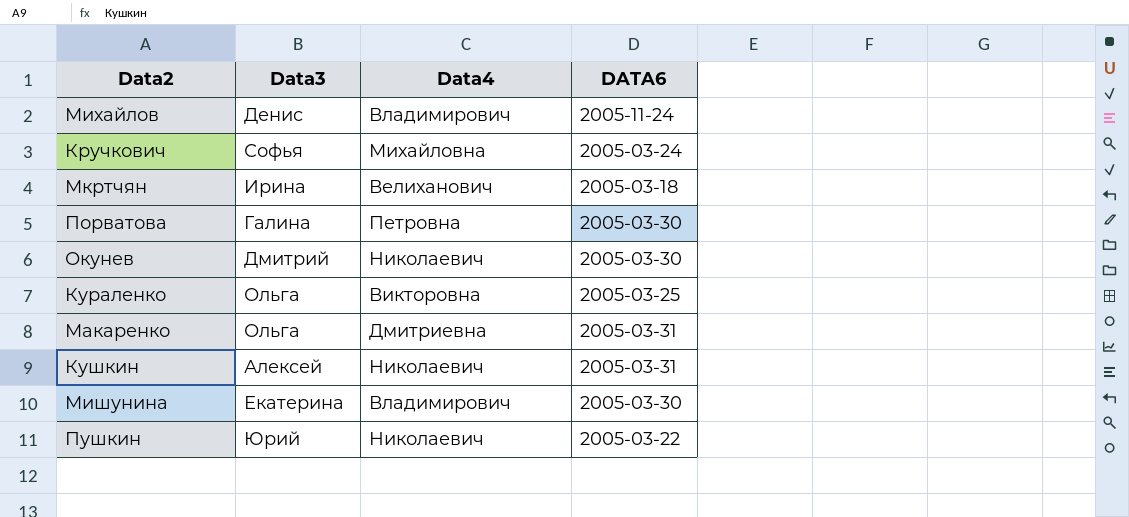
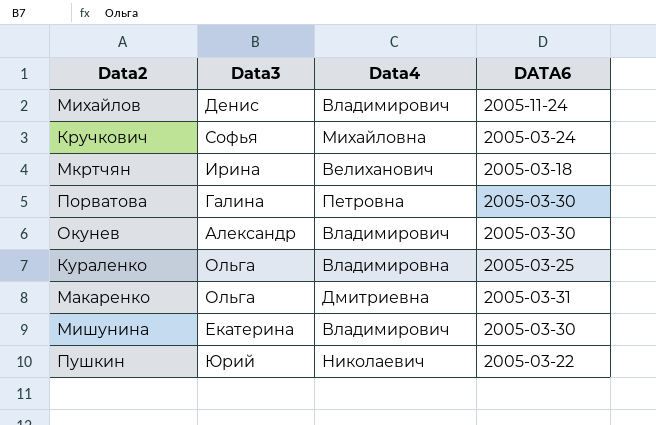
row Кушкин: Алексей | Николаевич | 2005-03-31 -> none
Окунев | Data3: Дмитрий -> Александр
Окунев | Data4: Николаевич -> Владимирович
Кураленко | Data4: Викторовна -> Владимировна

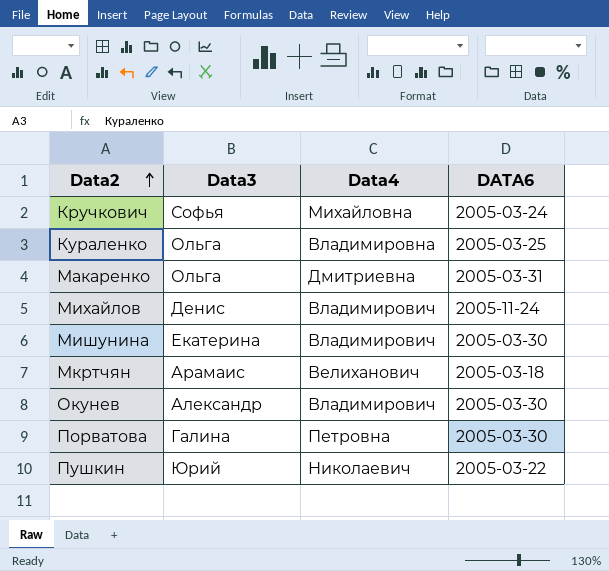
row order: none -> Data2 ascending
Мкртчян | Data3: Ирина -> Арамаис

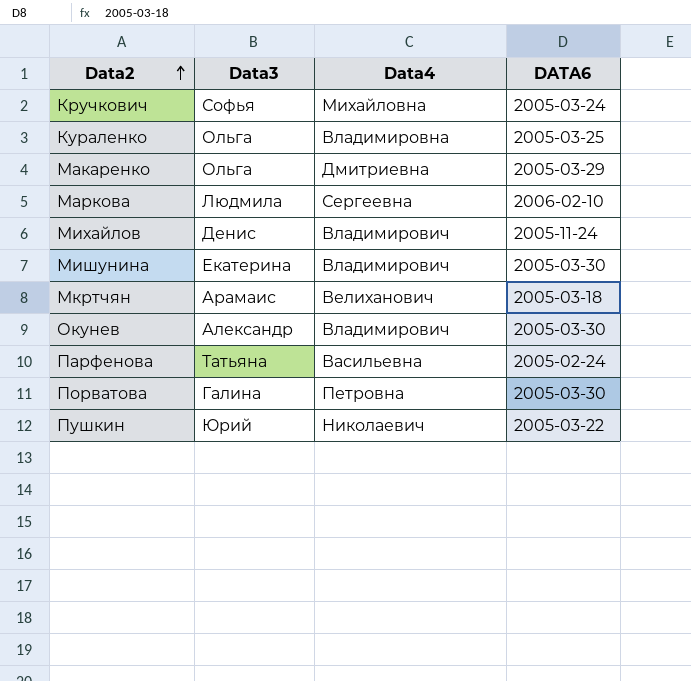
Макаренко | DATA6: 2005-03-31 -> 2005-03-29
row Маркова: none -> Людмила | Сергеевна | 2006-02-10
row Парфенова: none -> Татьяна | Васильевна | 2005-02-24

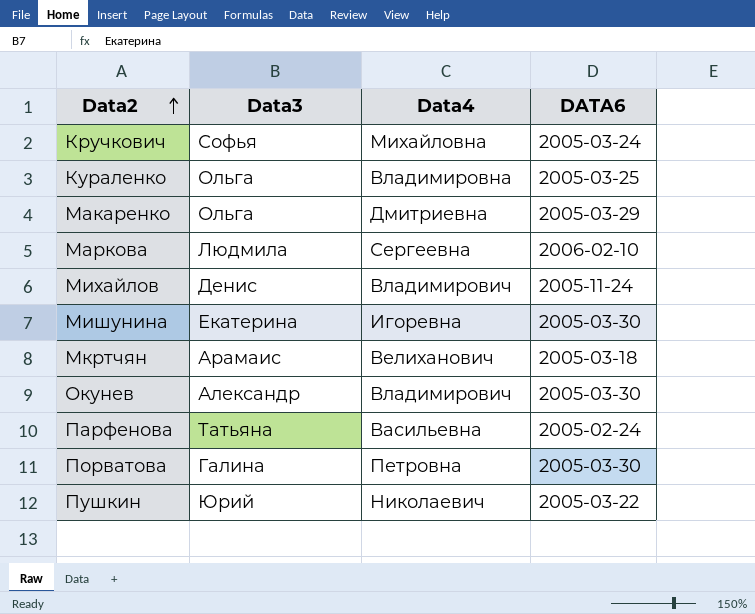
Мишунина | Data4: Владимирович -> Игоревна

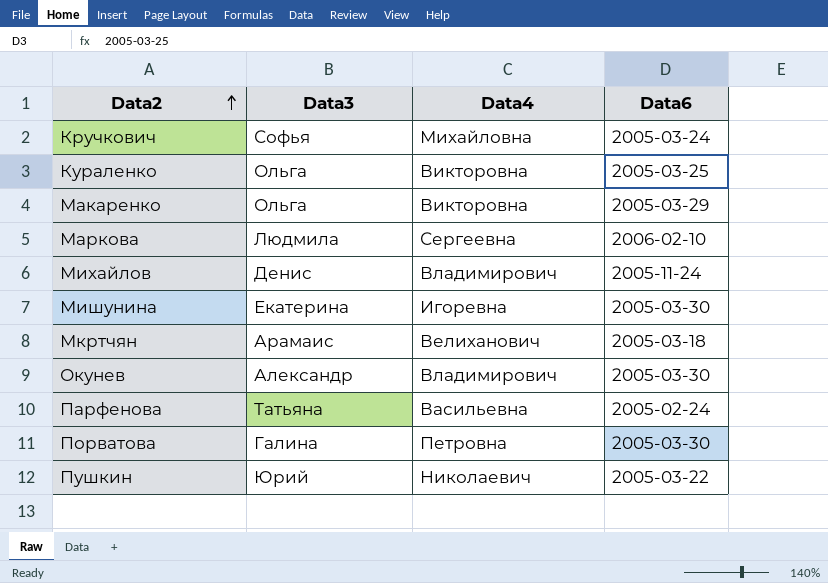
column name: DATA6 -> Data6
Кураленко | Data4: Владимировна -> Викторовна
Макаренко | Data4: Дмитриевна -> Викторовна

